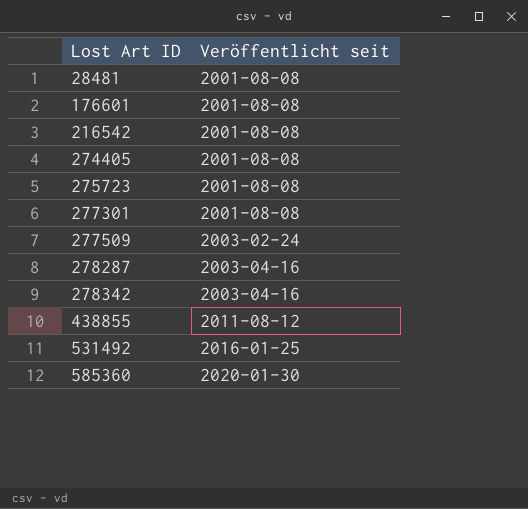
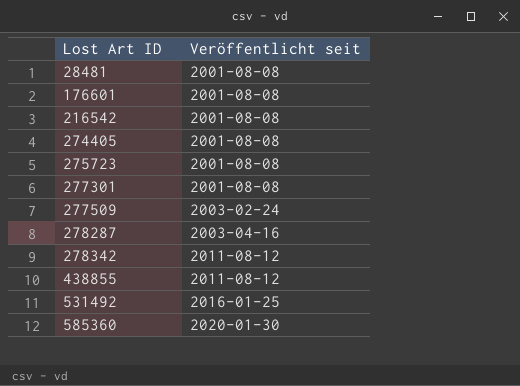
278342 | Veröffentlicht seit: 2003-04-16 -> 2011-08-12

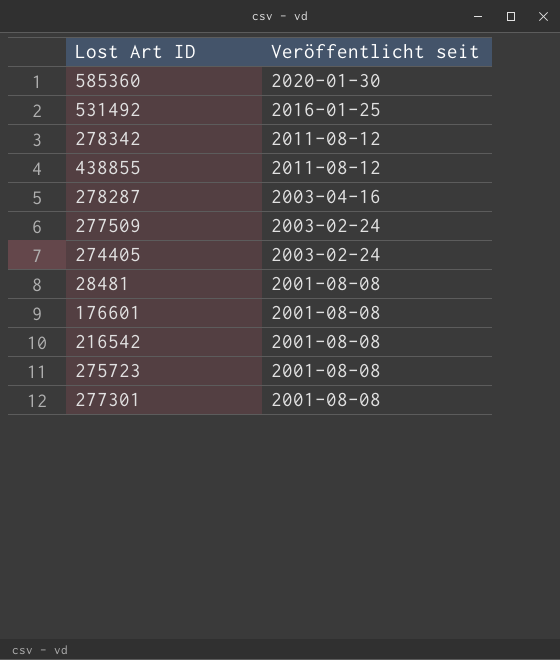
row order: Lost Art ID ascending -> Veröffentlicht seit descending
274405 | Veröffentlicht seit: 2001-08-08 -> 2003-02-24

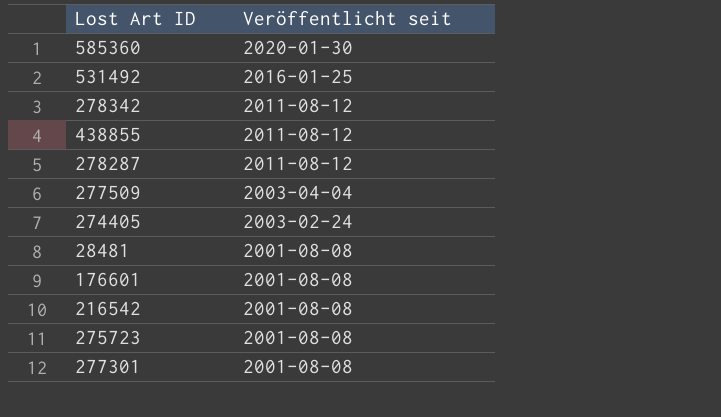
278287 | Veröffentlicht seit: 2003-04-16 -> 2011-08-12
277509 | Veröffentlicht seit: 2003-02-24 -> 2003-04-04

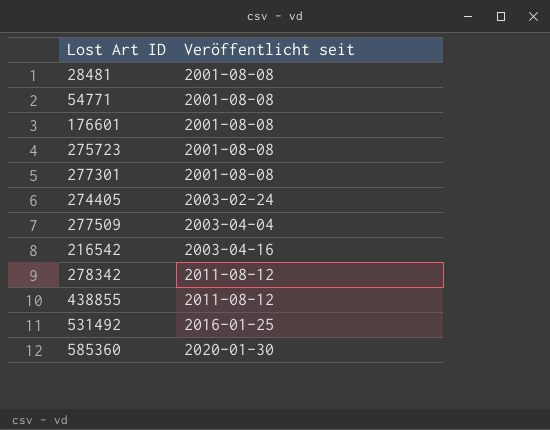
row order: Veröffentlicht seit descending -> Veröffentlicht seit ascending
row 278287: 2011-08-12 -> none
row 54771: none -> 2001-08-08
216542 | Veröffentlicht seit: 2001-08-08 -> 2003-04-16

